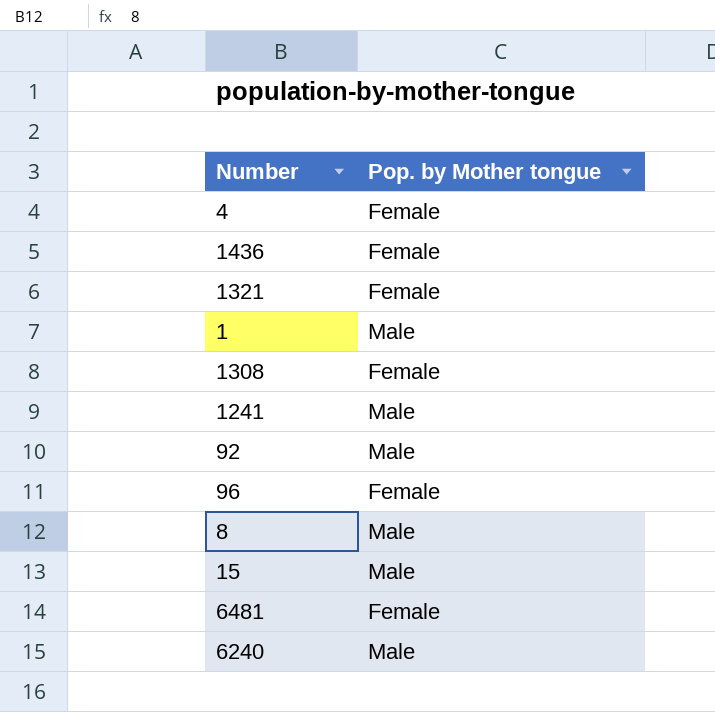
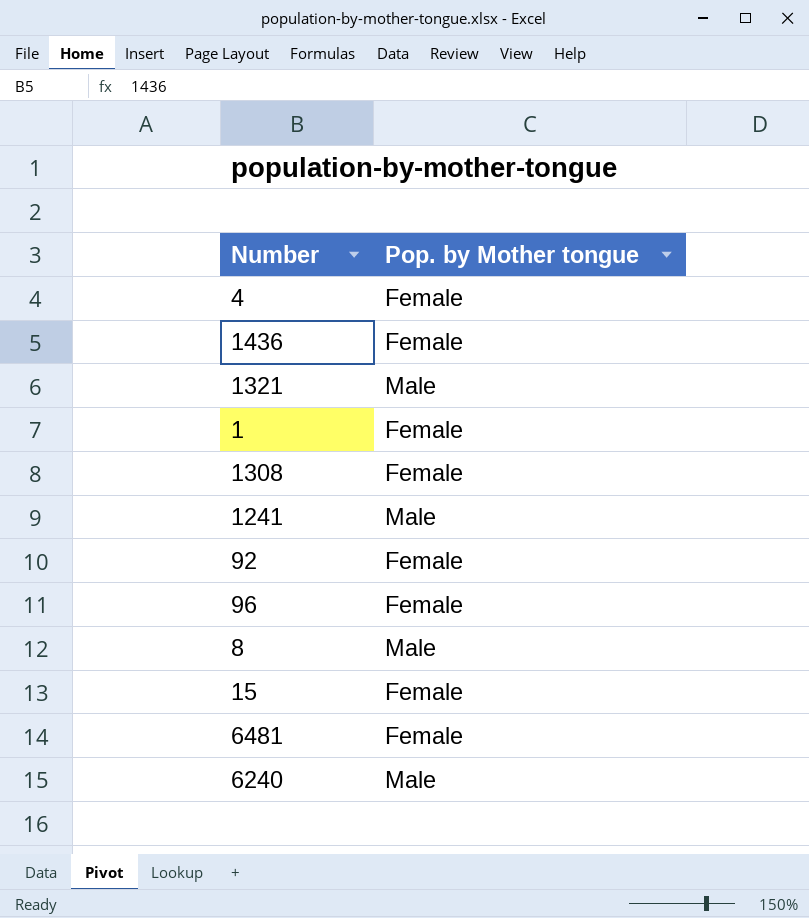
1321 | Pop. by Mother tongue: Female -> Male
1 | Pop. by Mother tongue: Male -> Female
92 | Pop. by Mother tongue: Male -> Female
15 | Pop. by Mother tongue: Male -> Female

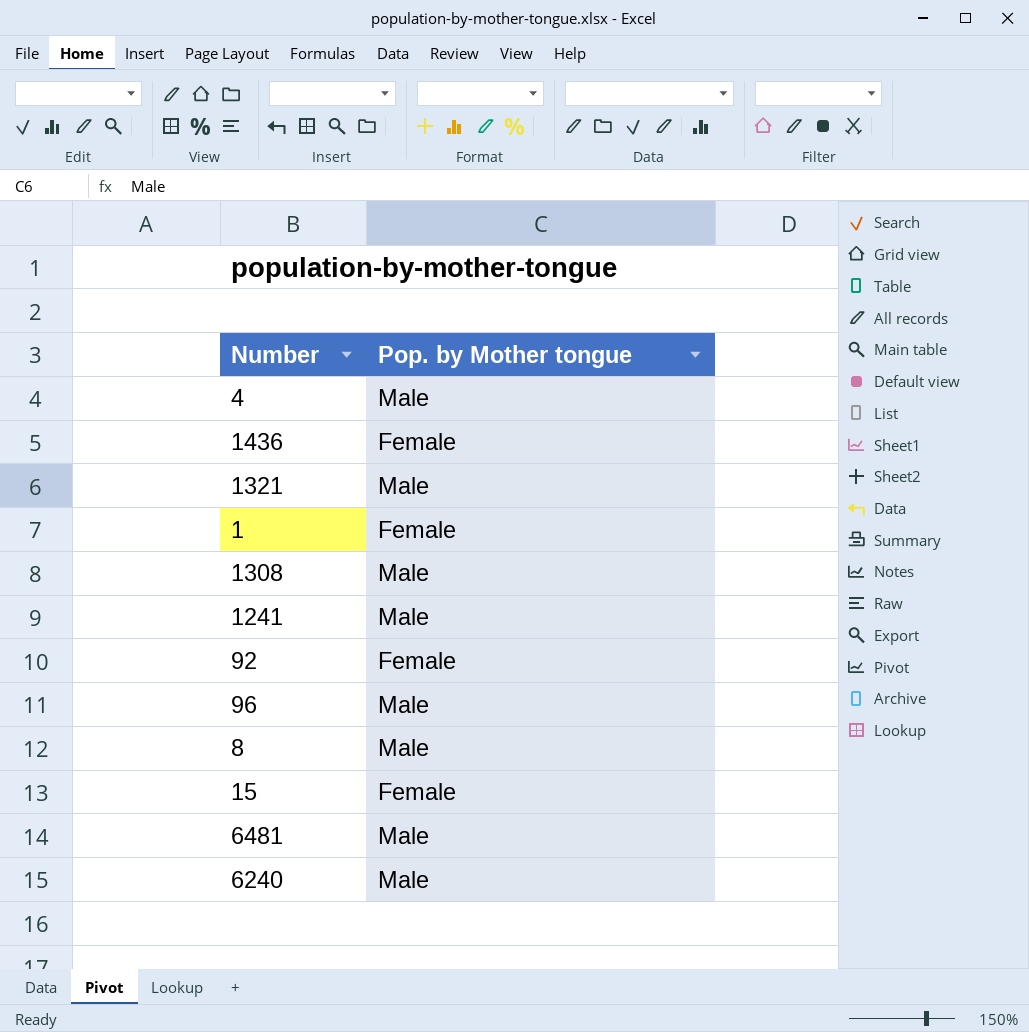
4 | Pop. by Mother tongue: Female -> Male
1308 | Pop. by Mother tongue: Female -> Male
96 | Pop. by Mother tongue: Female -> Male
6481 | Pop. by Mother tongue: Female -> Male

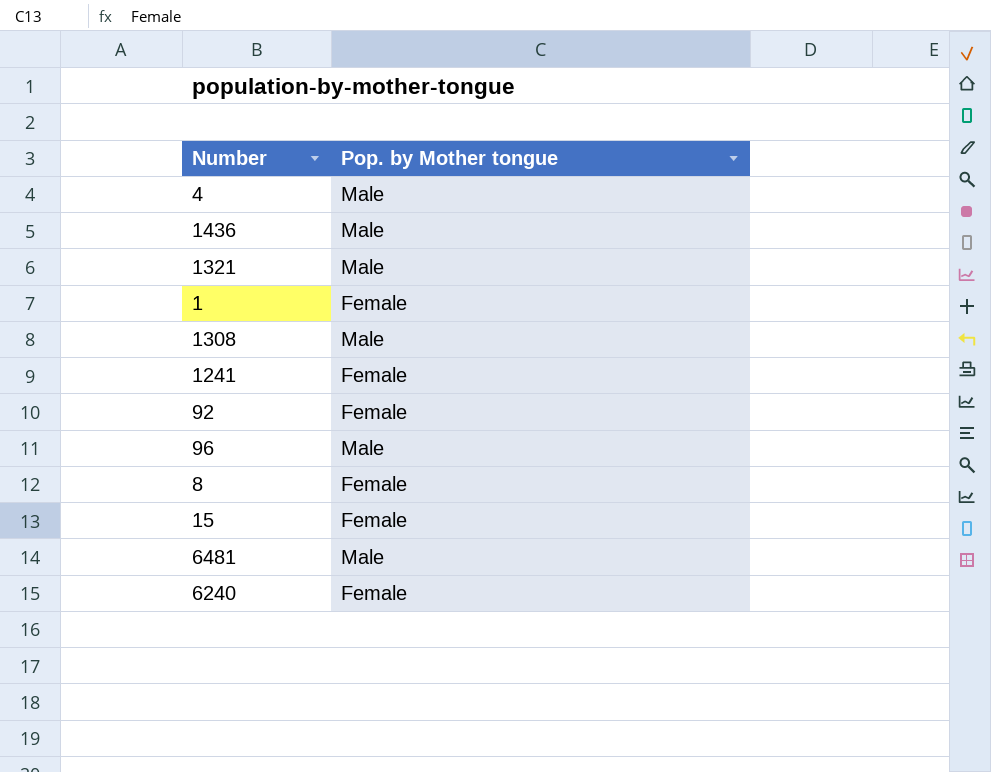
1436 | Pop. by Mother tongue: Female -> Male
1241 | Pop. by Mother tongue: Male -> Female
8 | Pop. by Mother tongue: Male -> Female
6240 | Pop. by Mother tongue: Male -> Female

